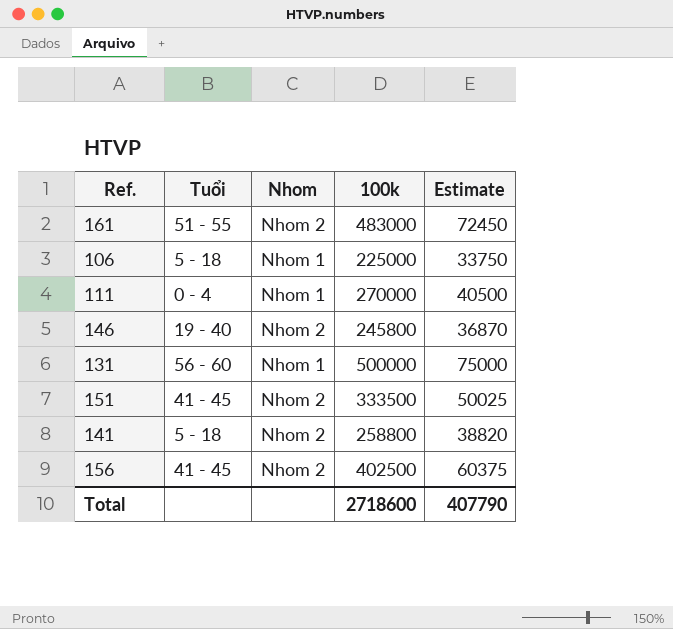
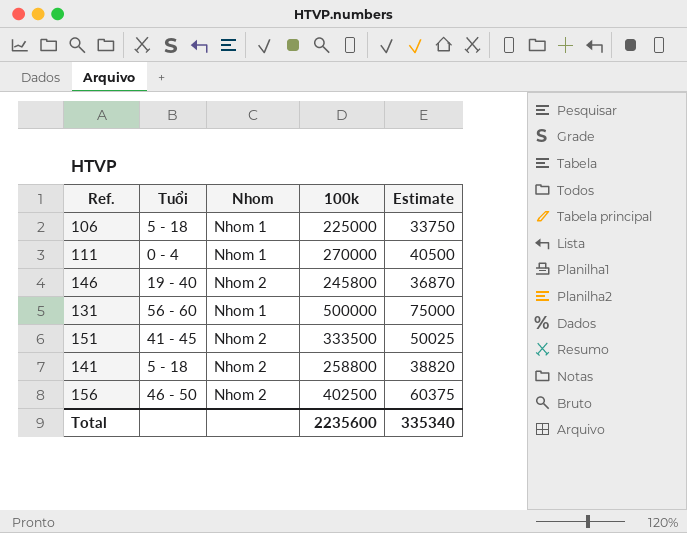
row 161: 51 - 55 | Nhom 2 | 483000 | 72450 -> none
156 | Tuổi: 41 - 45 -> 46 - 50
Total | 100k: 2718600 -> 2235600
Total | Estimate: 407790 -> 335340

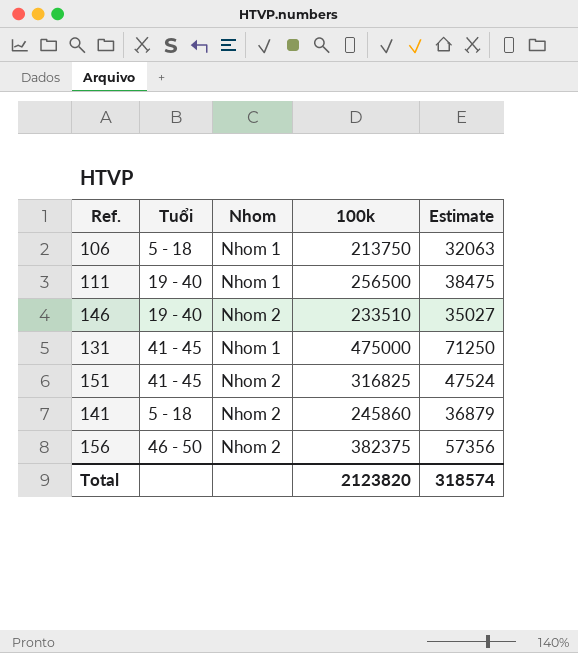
106 | 100k: 225000 -> 213750
106 | Estimate: 33750 -> 32063
111 | Tuổi: 0 - 4 -> 19 - 40
111 | 100k: 270000 -> 256500
111 | Estimate: 40500 -> 38475
146 | 100k: 245800 -> 233510
146 | Estimate: 36870 -> 35027
131 | Tuổi: 56 - 60 -> 41 - 45
131 | 100k: 500000 -> 475000
131 | Estimate: 75000 -> 71250
151 | 100k: 333500 -> 316825
151 | Estimate: 50025 -> 47524
141 | 100k: 258800 -> 245860
141 | Estimate: 38820 -> 36879
156 | 100k: 402500 -> 382375
156 | Estimate: 60375 -> 57356
Total | 100k: 2235600 -> 2123820
Total | Estimate: 335340 -> 318574

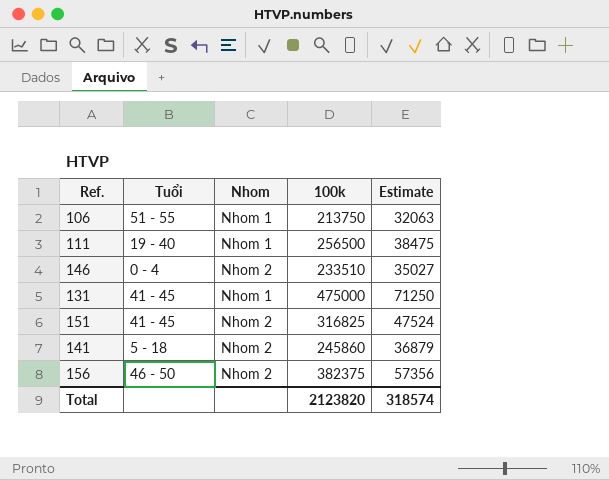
106 | Tuổi: 5 - 18 -> 51 - 55
146 | Tuổi: 19 - 40 -> 0 - 4

